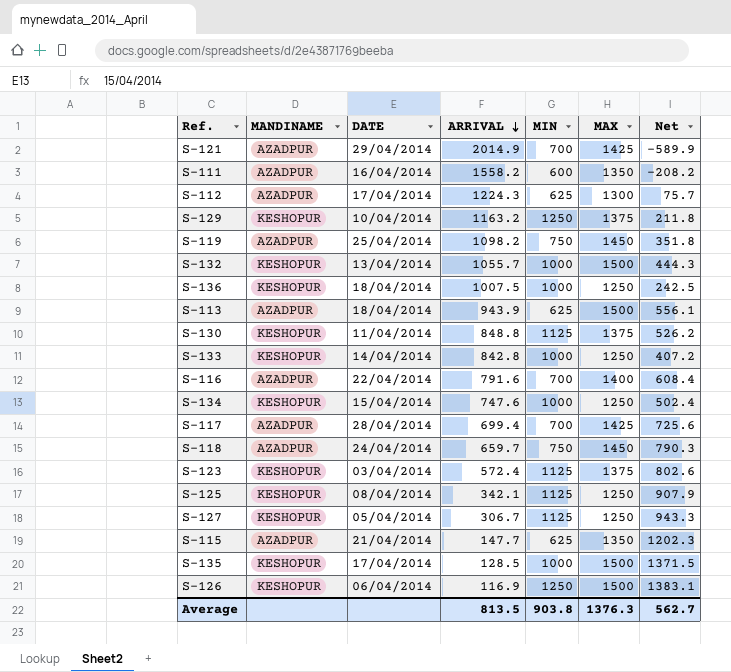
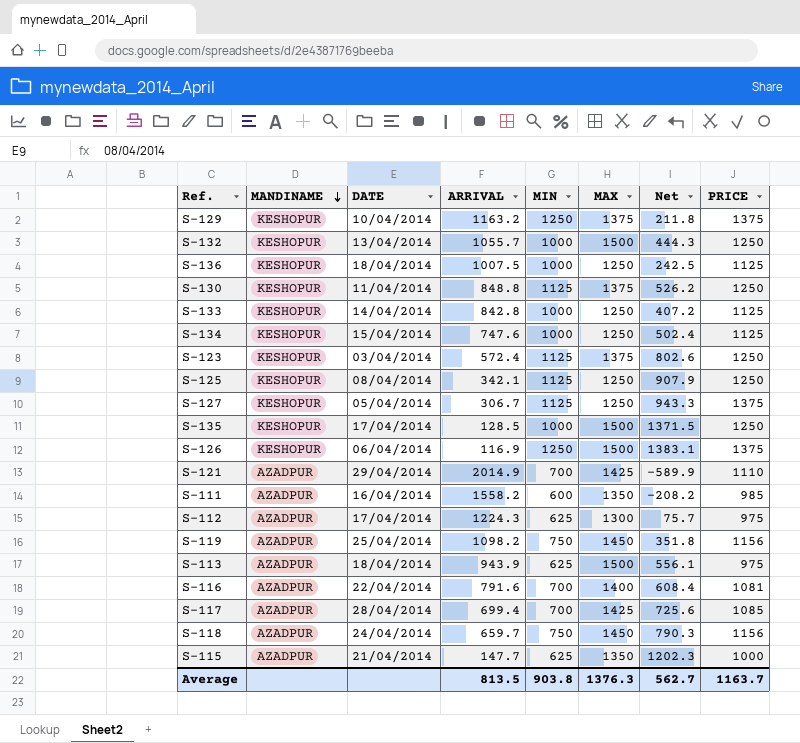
row order: ARRIVAL descending -> MANDINAME descending
column PRICE | position: none -> 8

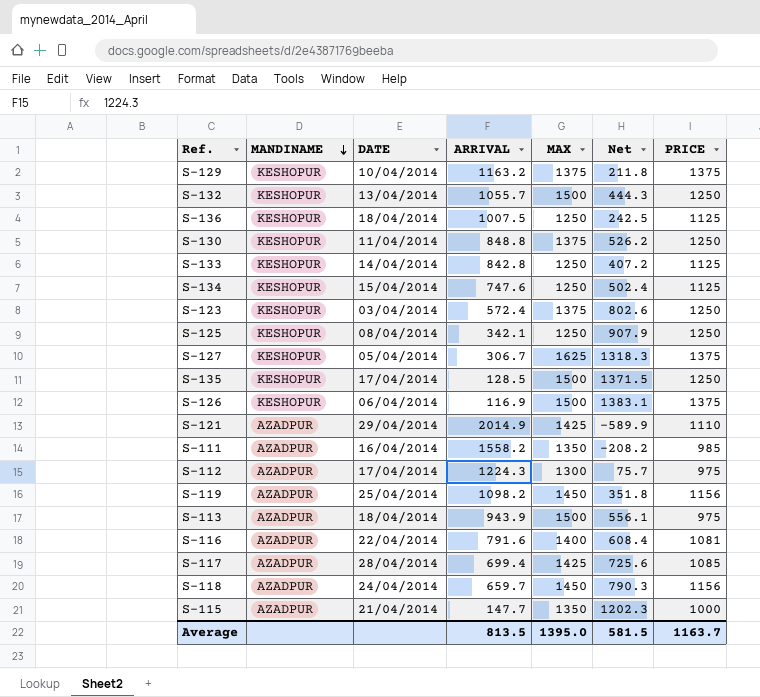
column MIN | position: 5 -> none
S-127 | MAX: 1250 -> 1625
S-127 | Net: 943.3 -> 1318.3
Average | MAX: 1376.3 -> 1395.0
Average | Net: 562.7 -> 581.5

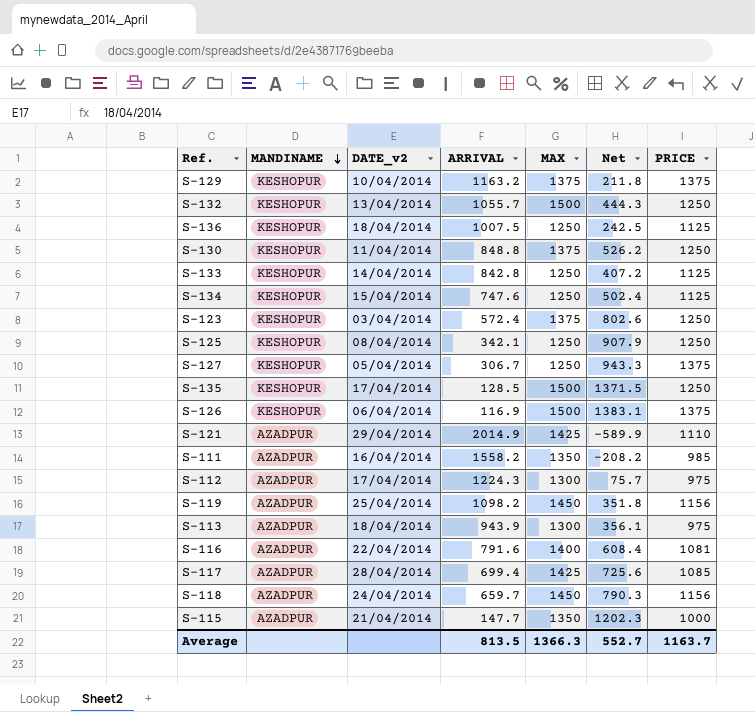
column name: DATE -> DATE_v2
S-127 | MAX: 1625 -> 1250
S-127 | Net: 1318.3 -> 943.3
S-113 | MAX: 1500 -> 1300
S-113 | Net: 556.1 -> 356.1
Average | MAX: 1395.0 -> 1366.3
Average | Net: 581.5 -> 552.7

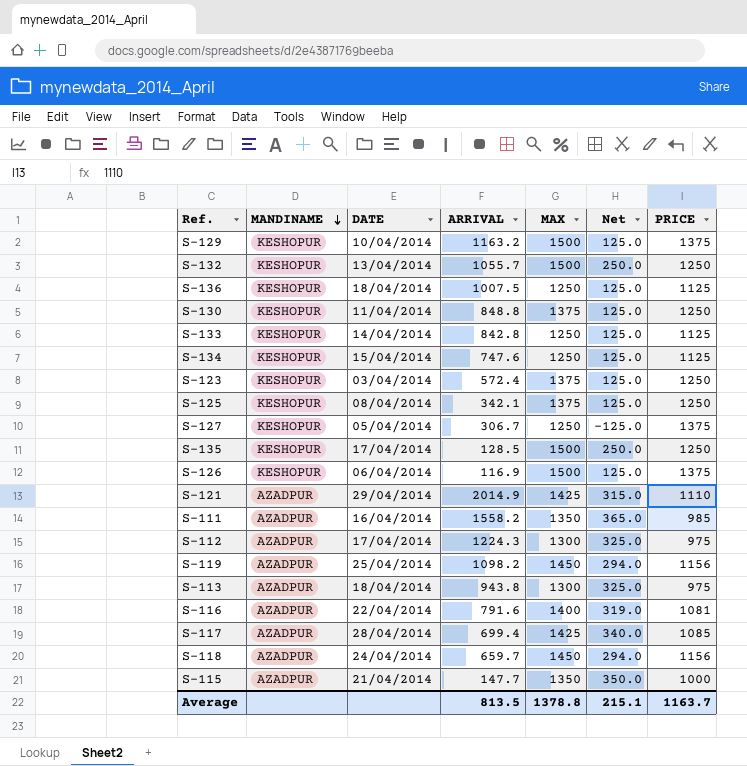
column name: DATE_v2 -> DATE
column Net | formula: [MAX] - [ARRIVAL] -> [MAX] - [PRICE]
S-129 | MAX: 1375 -> 1500
S-125 | MAX: 1250 -> 1375
S-113 | ARRIVAL: 943.9 -> 943.8
Average | MAX: 1366.3 -> 1378.8
Average | Net: 552.7 -> 215.1

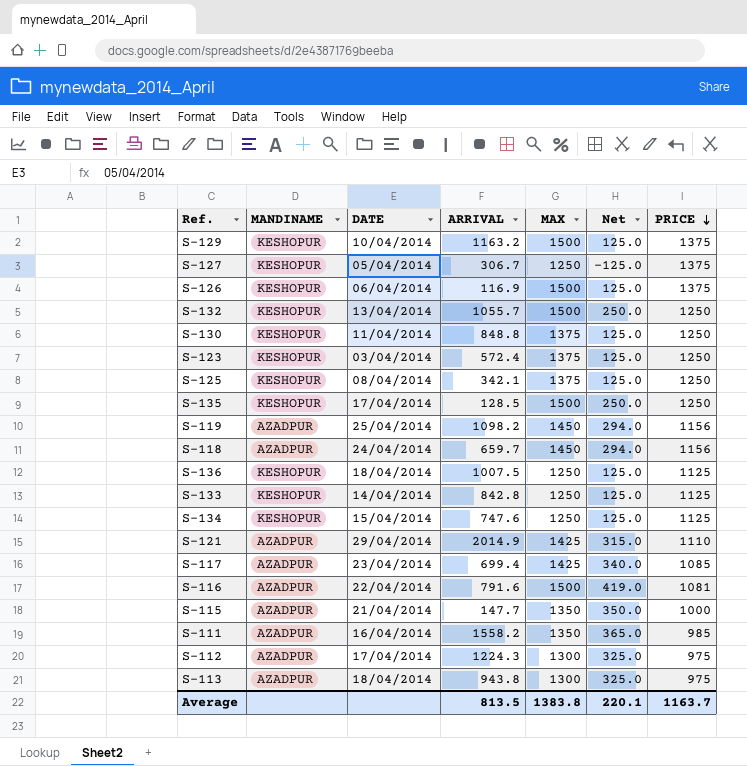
row order: MANDINAME descending -> PRICE descending
S-117 | DATE: 28/04/2014 -> 23/04/2014
S-116 | MAX: 1400 -> 1500
S-116 | Net: 319.0 -> 419.0
Average | MAX: 1378.8 -> 1383.8
Average | Net: 215.1 -> 220.1

